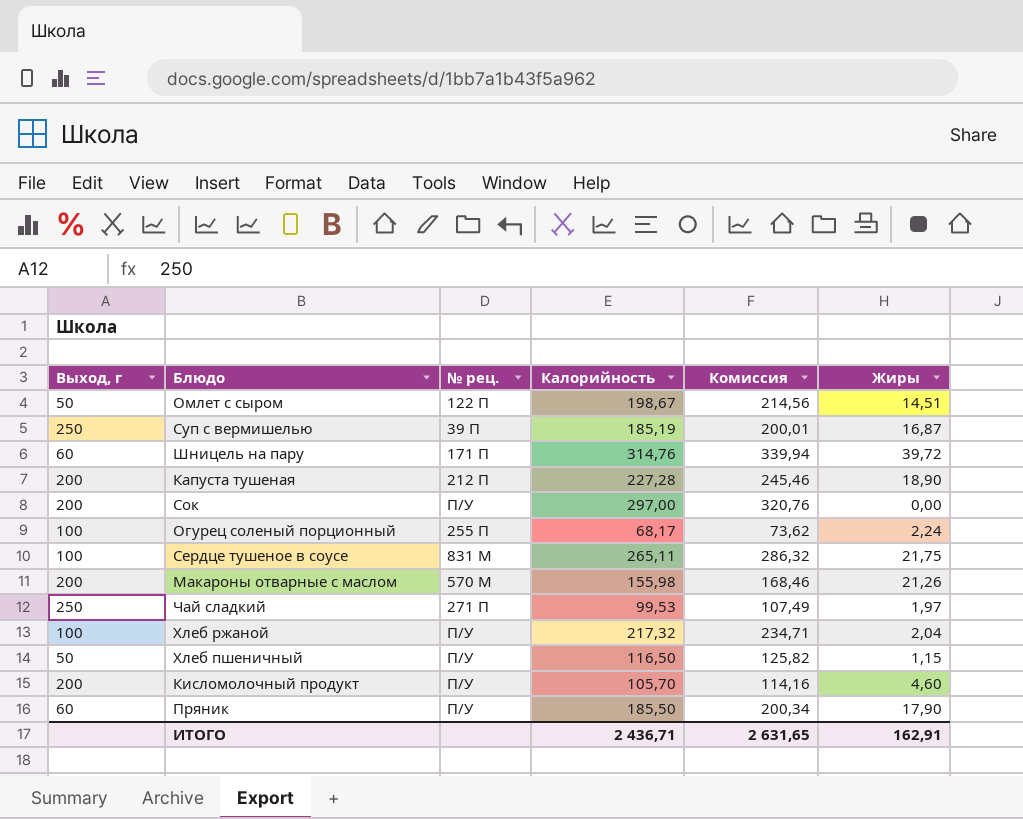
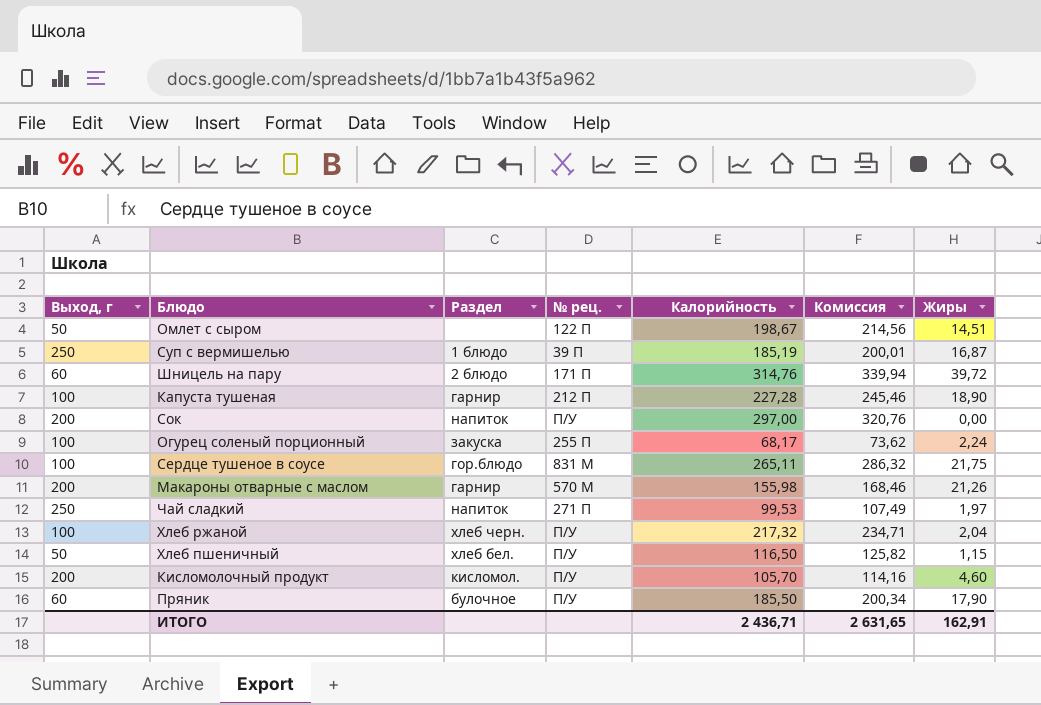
column Раздел | position: none -> 3
Капуста тушеная | Выход, г: 200 -> 100

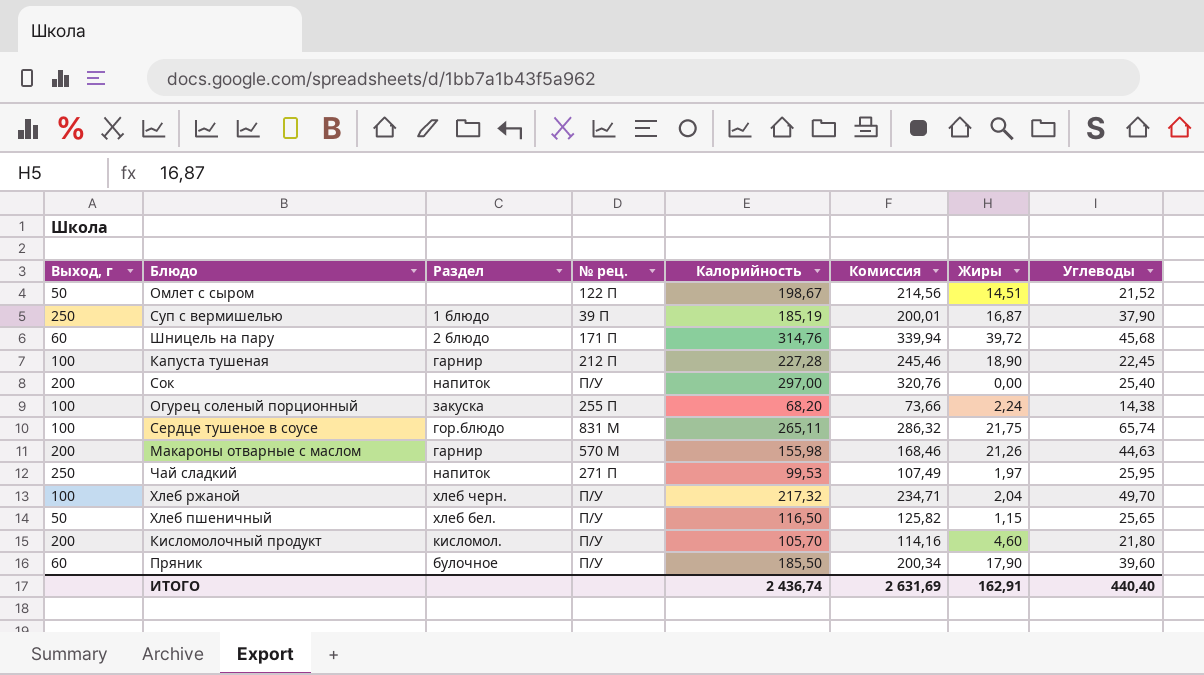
column Углеводы | position: none -> 8
Огурец соленый порционный | Калорийность: 68,17 -> 68,20
Огурец соленый порционный | Комиссия: 73,62 -> 73,66
ИТОГО | Калорийность: 2 436,71 -> 2 436,74
ИТОГО | Комиссия: 2 631,65 -> 2 631,69

